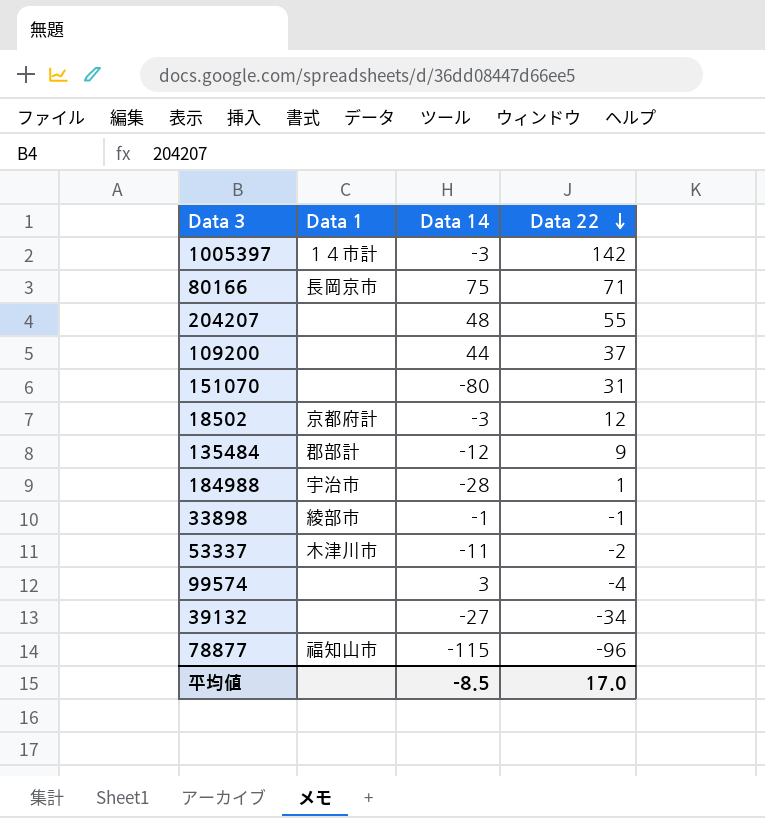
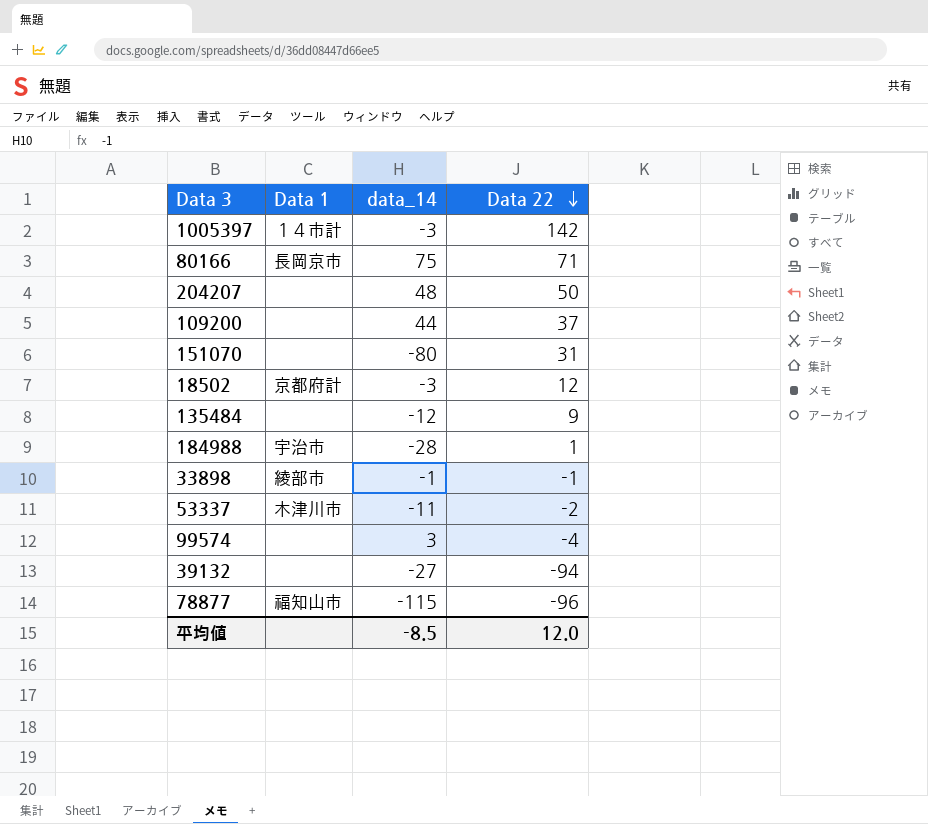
column name: Data 14 -> data_14
204207 | Data 22: 55 -> 50
135484 | Data 1: 郡部計 -> none
39132 | Data 22: -34 -> -94
平均値 | Data 22: 17.0 -> 12.0

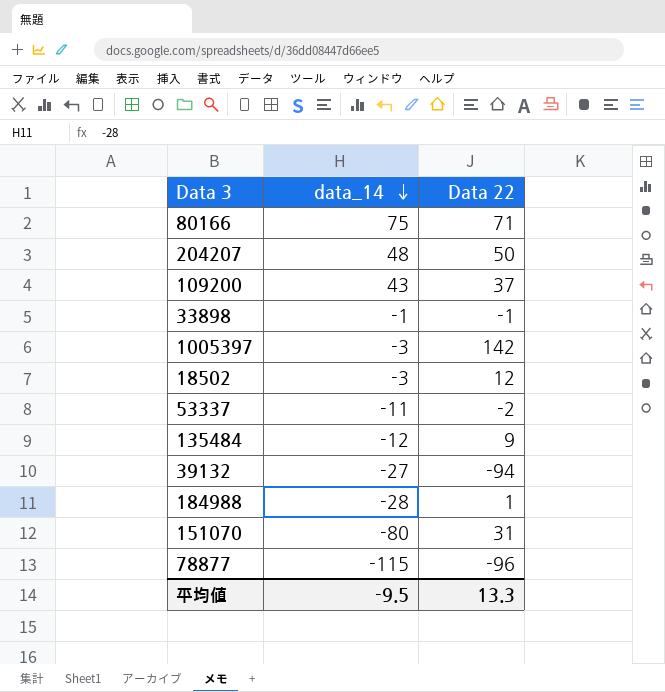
row order: Data 22 descending -> data_14 descending
column Data 1 | position: 2 -> none
row 99574: none | 3 | -4 -> none
109200 | data_14: 44 -> 43
平均値 | data_14: -8.5 -> -9.5
平均値 | Data 22: 12.0 -> 13.3

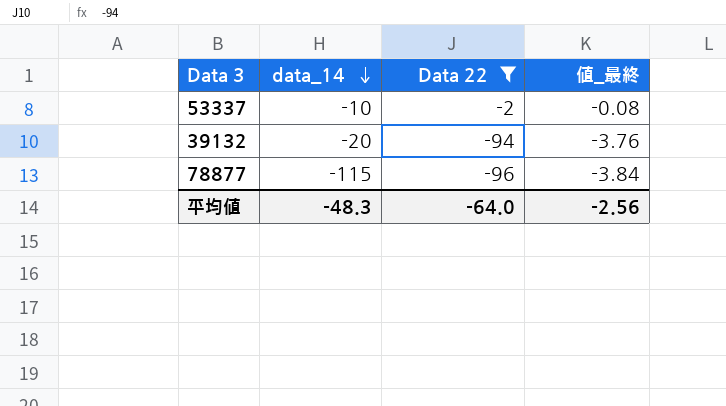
filter: none -> Data 22 <= -2
column 値_最終 | formula: none -> [Data 22] * 0.04
53337 | data_14: -11 -> -10
39132 | data_14: -27 -> -20
平均値 | data_14: -9.5 -> -48.3
平均値 | Data 22: 13.3 -> -64.0

